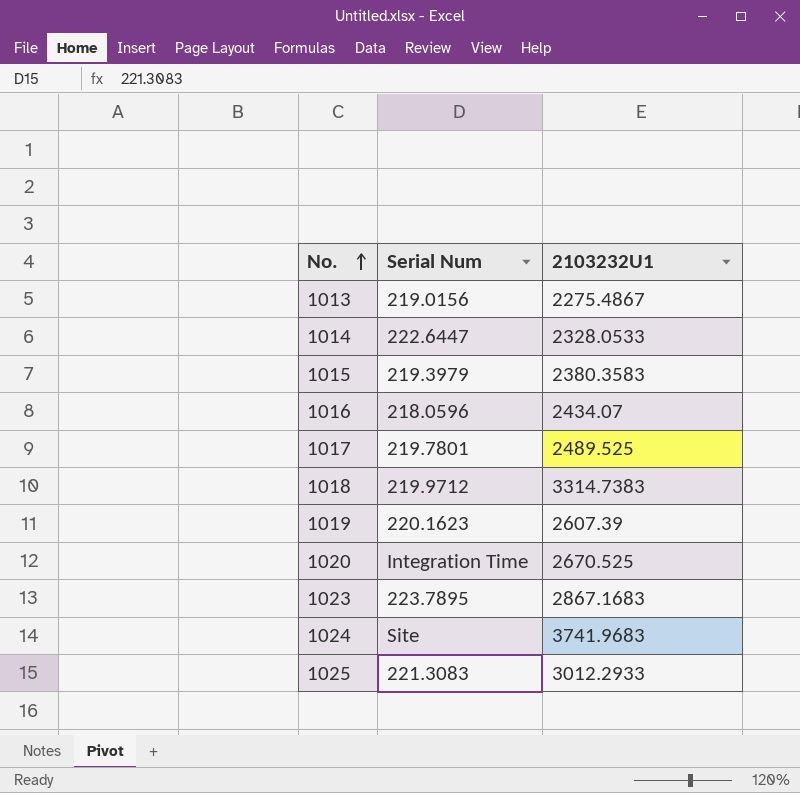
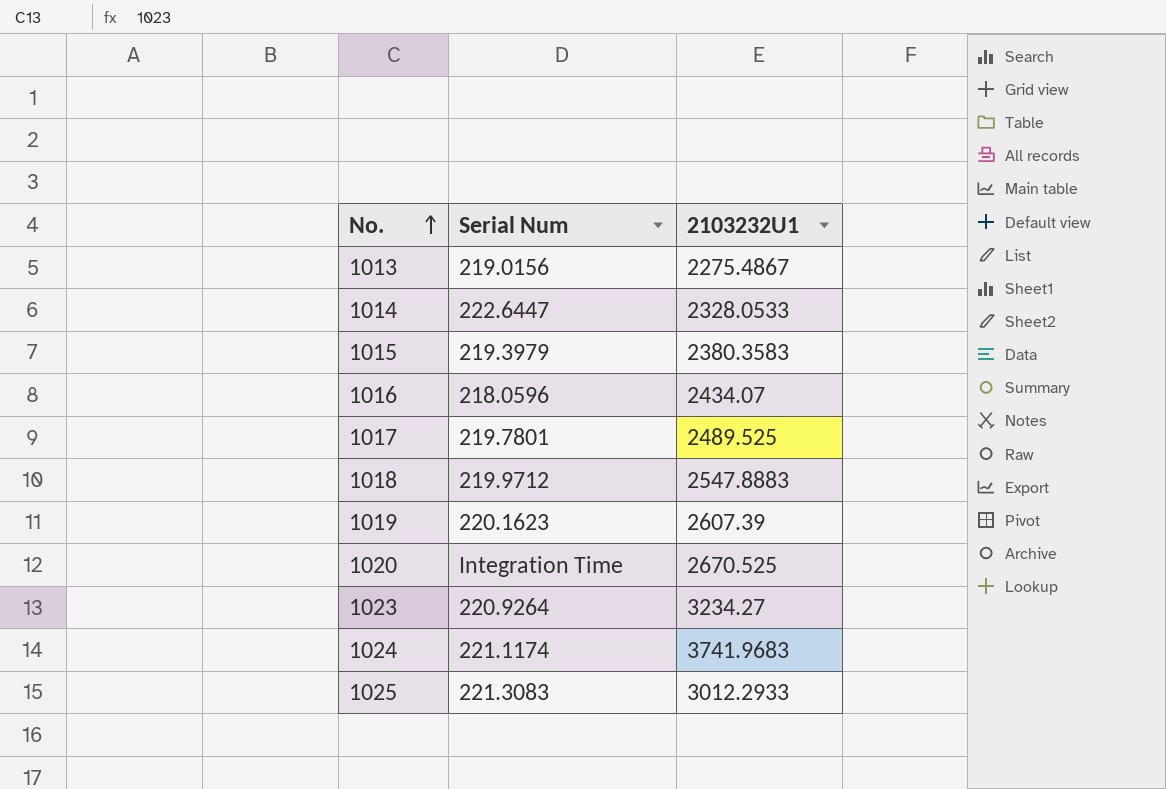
1018 | 2103232U1: 3314.7383 -> 2547.8883
1023 | Serial Num: 223.7895 -> 220.9264
1023 | 2103232U1: 2867.1683 -> 3234.27
1024 | Serial Num: Site -> 221.1174

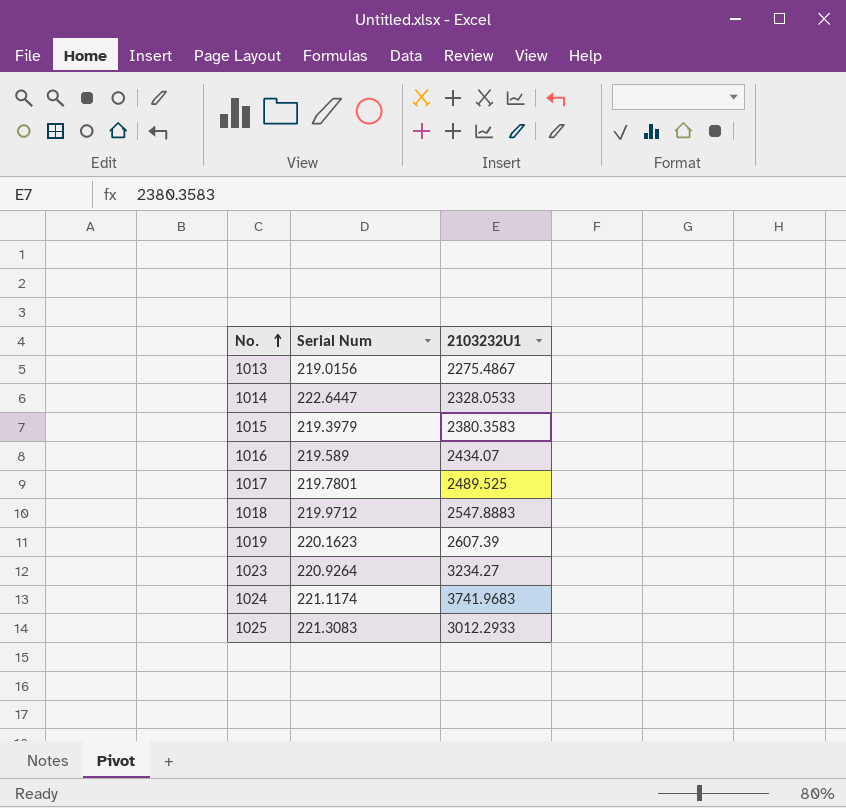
row 1020: Integration Time | 2670.525 -> none
1016 | Serial Num: 218.0596 -> 219.589

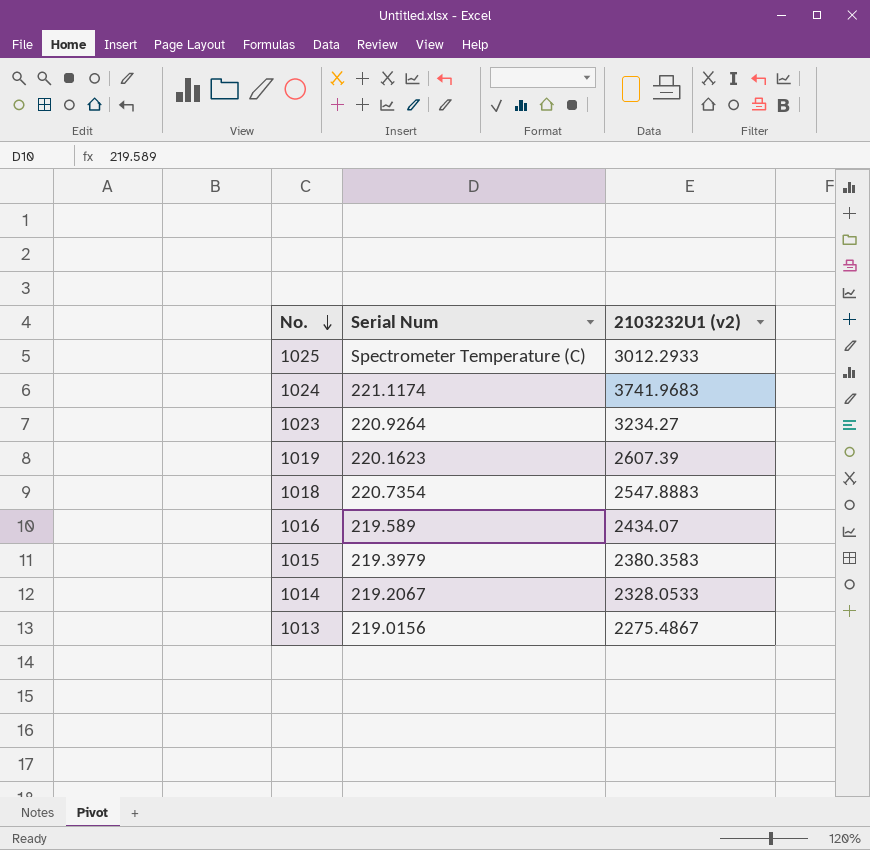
row order: No. ascending -> No. descending
column name: 2103232U1 -> 2103232U1 (v2)
row 1017: 219.7801 | 2489.525 -> none
1025 | Serial Num: 221.3083 -> Spectrometer Temperature (C)
1018 | Serial Num: 219.9712 -> 220.7354
1014 | Serial Num: 222.6447 -> 219.2067

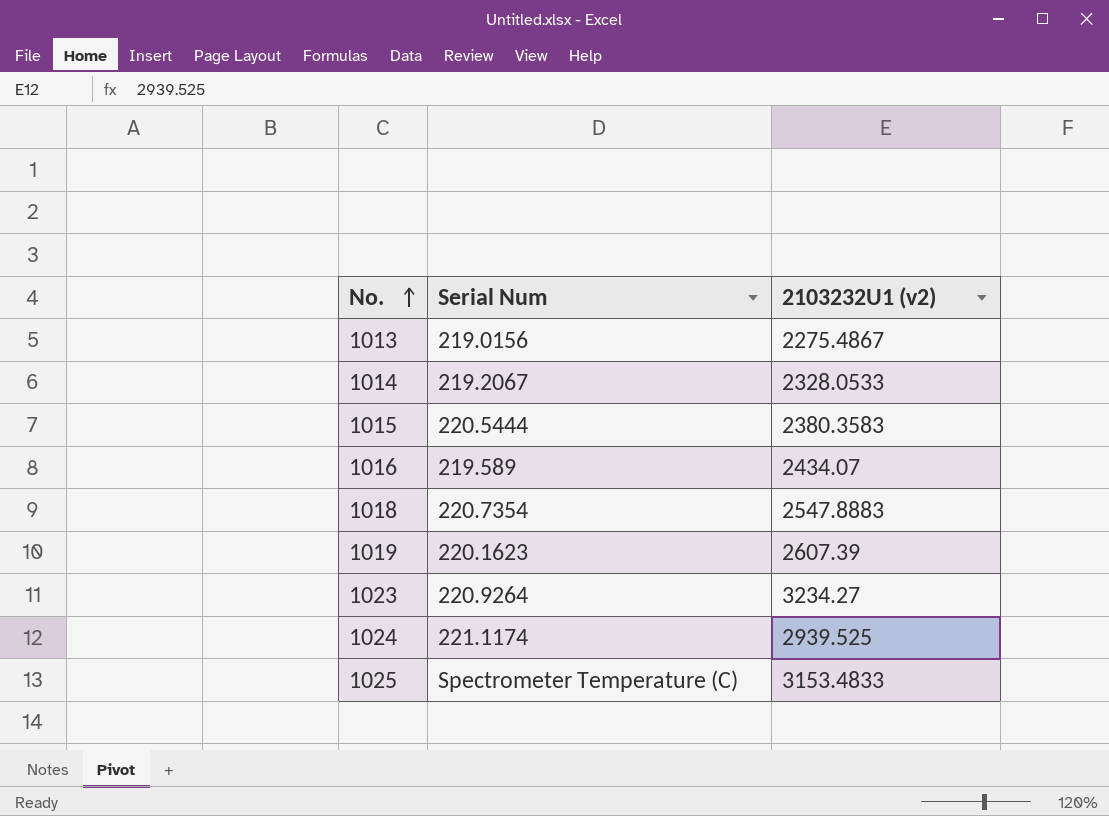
row order: No. descending -> No. ascending
1015 | Serial Num: 219.3979 -> 220.5444
1024 | 2103232U1 (v2): 3741.9683 -> 2939.525
1025 | 2103232U1 (v2): 3012.2933 -> 3153.4833

